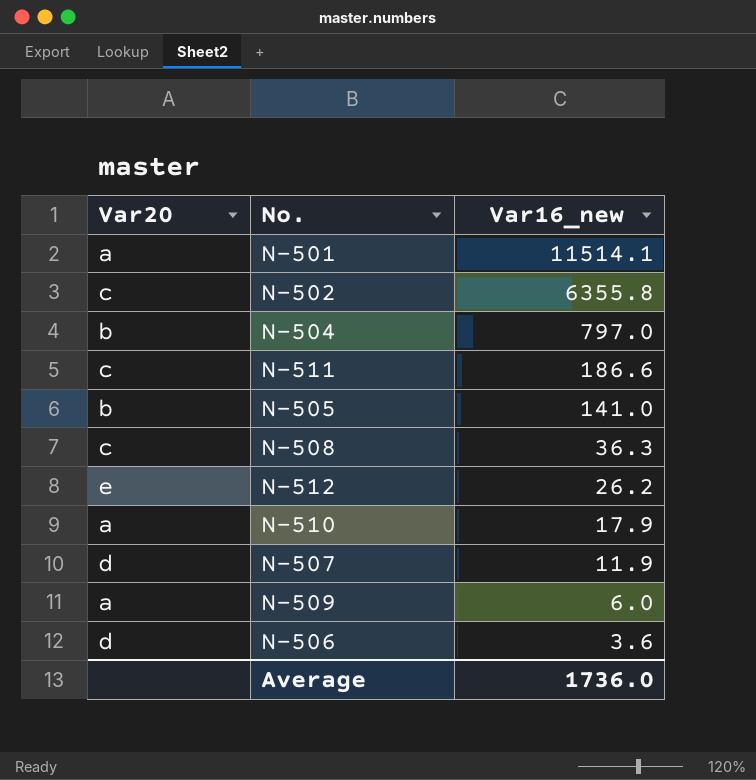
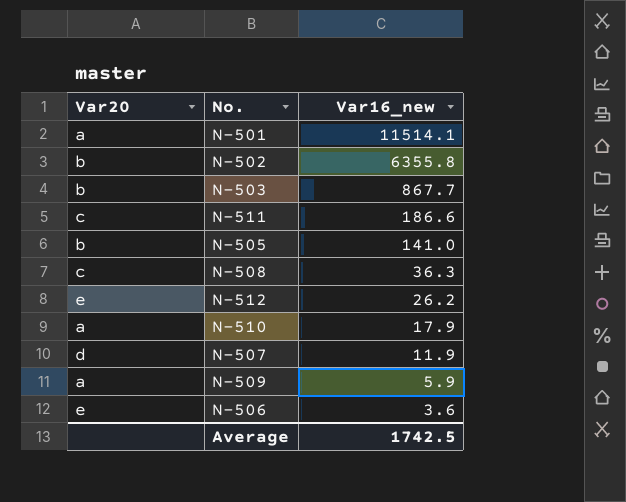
row N-504: b | 797.0 -> none
N-502 | Var20: c -> b
row N-503: none -> b | 867.7
N-509 | Var16_new: 6.0 -> 5.9
N-506 | Var20: d -> e
Average | Var16_new: 1736.0 -> 1742.5

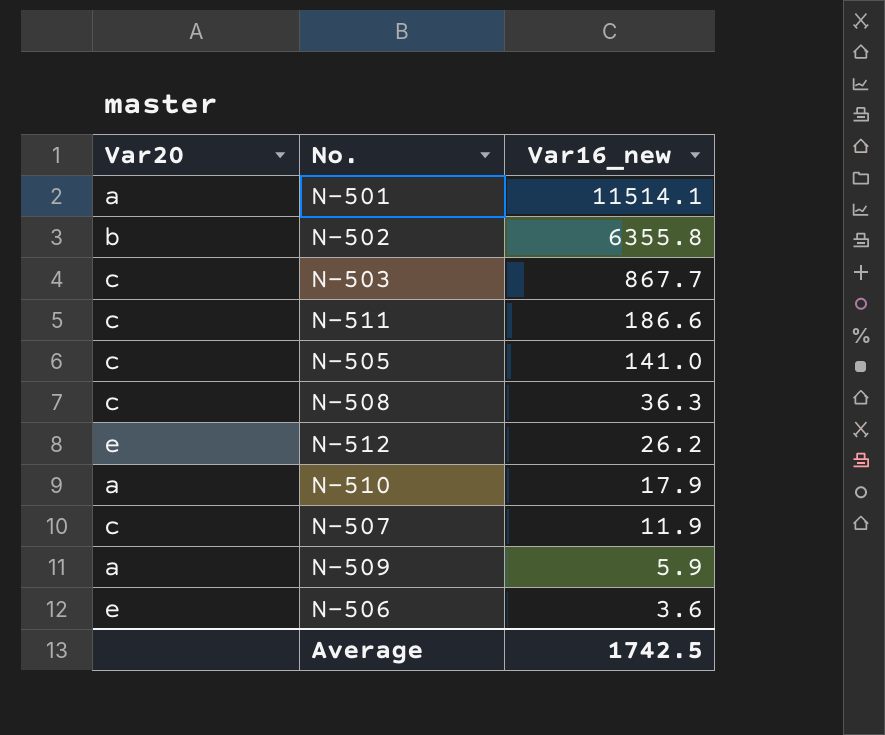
N-503 | Var20: b -> c
N-505 | Var20: b -> c
N-507 | Var20: d -> c

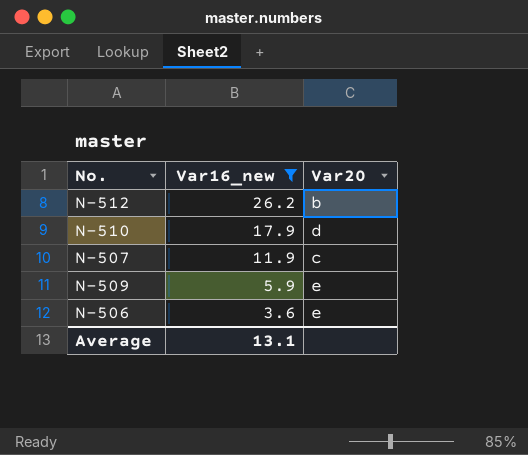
filter: none -> Var16_new <= 26.2
column Var20 | position: 1 -> 3
N-512 | Var20: e -> b
N-510 | Var20: a -> d
N-509 | Var20: a -> e
Average | Var16_new: 1742.5 -> 13.1

